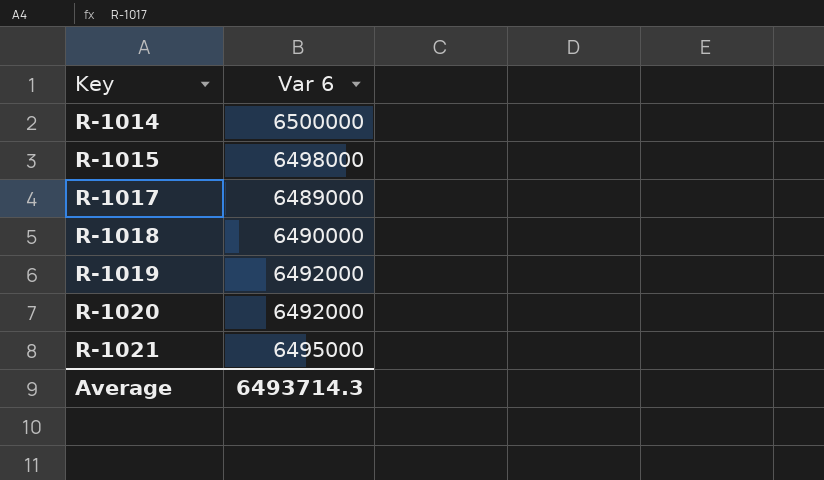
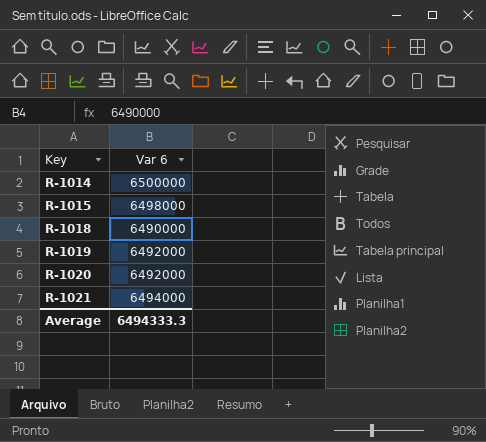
row R-1017: 6489000 -> none
R-1021 | Var 6: 6495000 -> 6494000
Average | Var 6: 6493714.3 -> 6494333.3

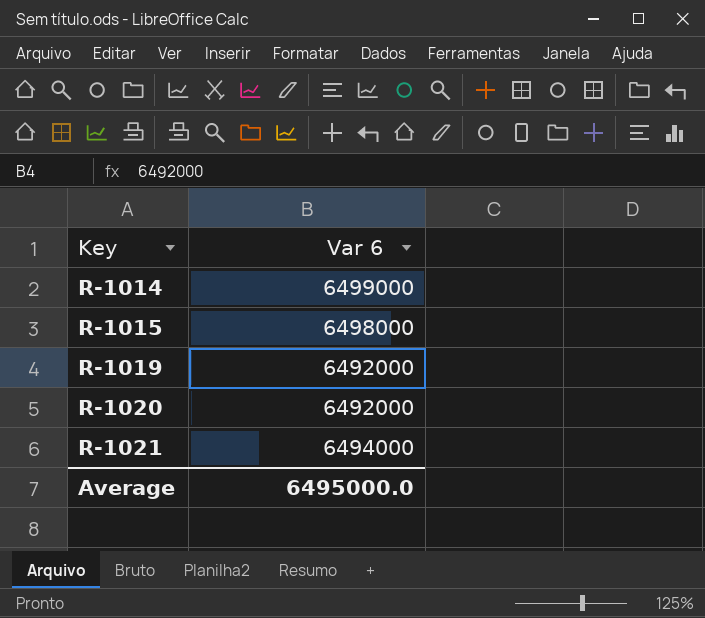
row R-1018: 6490000 -> none
R-1014 | Var 6: 6500000 -> 6499000
Average | Var 6: 6494333.3 -> 6495000.0

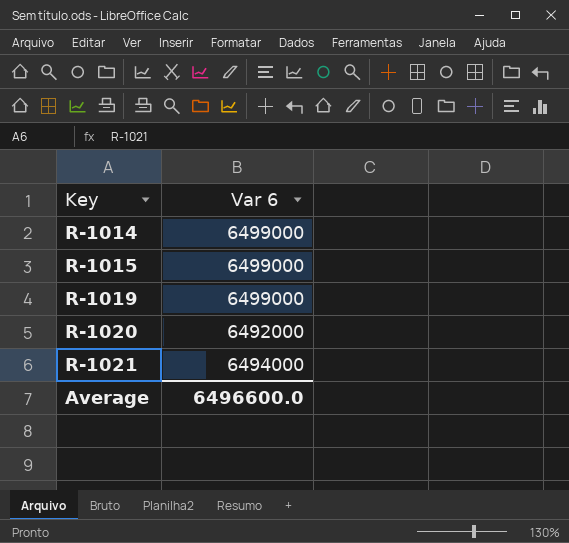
R-1015 | Var 6: 6498000 -> 6499000
R-1019 | Var 6: 6492000 -> 6499000
Average | Var 6: 6495000.0 -> 6496600.0

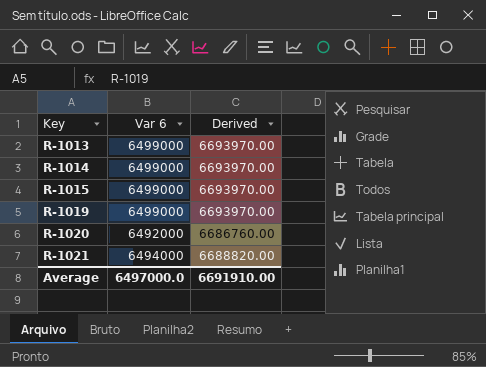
column Derived | formula: none -> [Var 6] * 1.03
row R-1013: none -> 6499000 | 6693970.00
Average | Var 6: 6496600.0 -> 6497000.0

